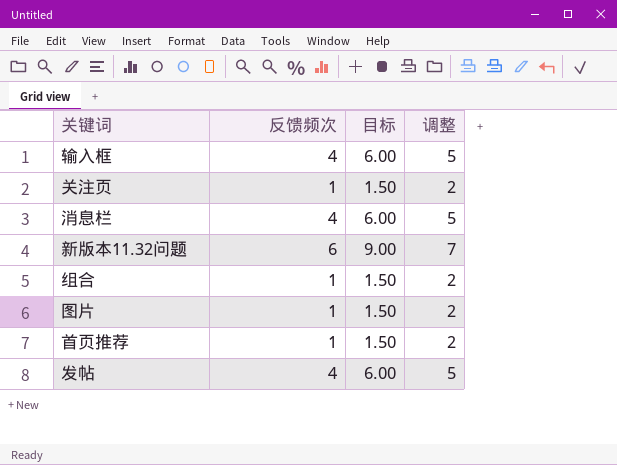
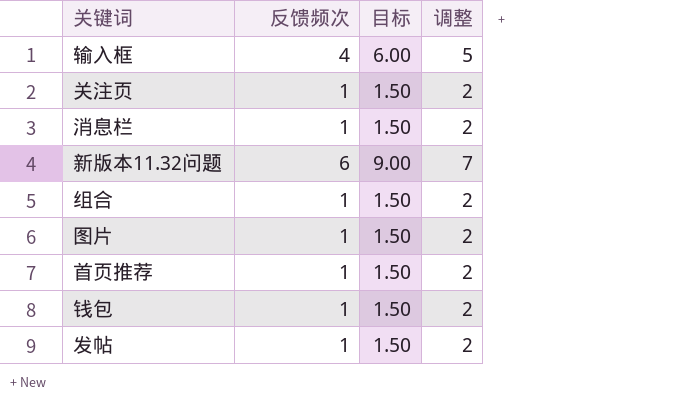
消息栏 | 反馈频次: 4 -> 1
消息栏 | 目标: 6.00 -> 1.50
消息栏 | 调整: 5 -> 2
row 钱包: none -> 1 | 1.50 | 2
发帖 | 反馈频次: 4 -> 1
发帖 | 目标: 6.00 -> 1.50
发帖 | 调整: 5 -> 2

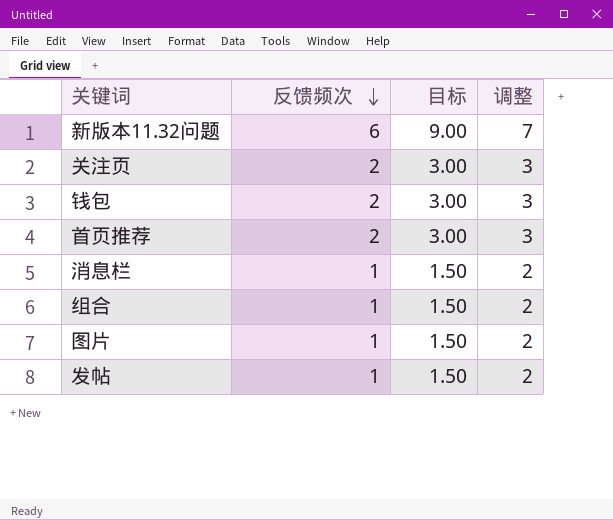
row order: none -> 反馈频次 descending
row 输入框: 4 | 6.00 | 5 -> none
关注页 | 反馈频次: 1 -> 2
关注页 | 目标: 1.50 -> 3.00
关注页 | 调整: 2 -> 3
钱包 | 反馈频次: 1 -> 2
钱包 | 目标: 1.50 -> 3.00
钱包 | 调整: 2 -> 3
首页推荐 | 反馈频次: 1 -> 2
首页推荐 | 目标: 1.50 -> 3.00
首页推荐 | 调整: 2 -> 3

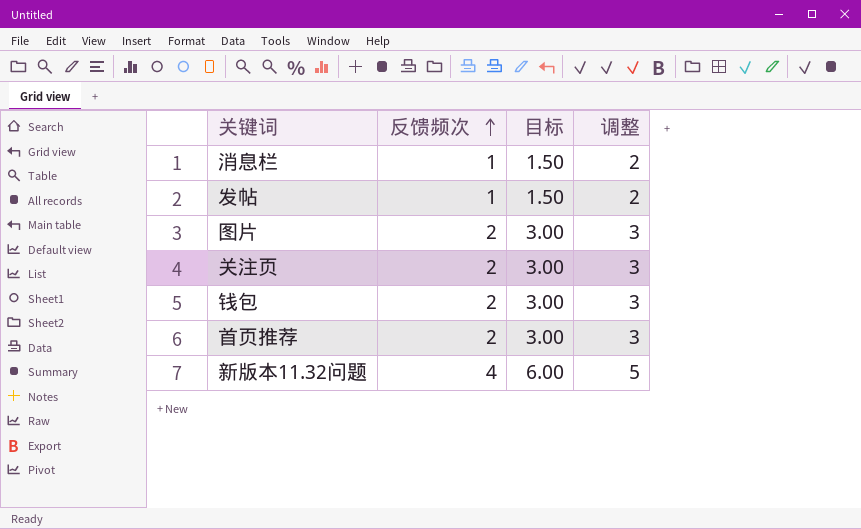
row order: 反馈频次 descending -> 反馈频次 ascending
row 组合: 1 | 1.50 | 2 -> none
图片 | 反馈频次: 1 -> 2
图片 | 目标: 1.50 -> 3.00
图片 | 调整: 2 -> 3
新版本11.32问题 | 反馈频次: 6 -> 4
新版本11.32问题 | 目标: 9.00 -> 6.00
新版本11.32问题 | 调整: 7 -> 5

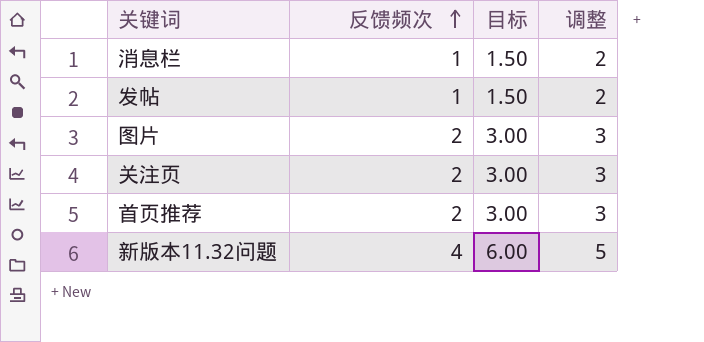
row 钱包: 2 | 3.00 | 3 -> none

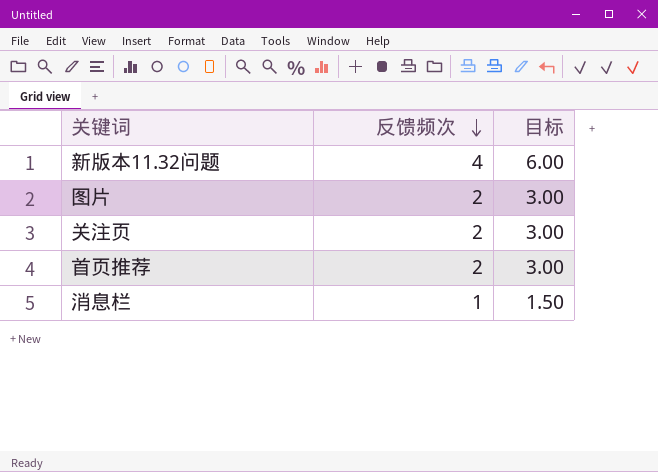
row order: 反馈频次 ascending -> 反馈频次 descending
column 调整 | formula: [反馈频次] + 1 -> none
row 发帖: 1 | 1.50 | 2 -> none

